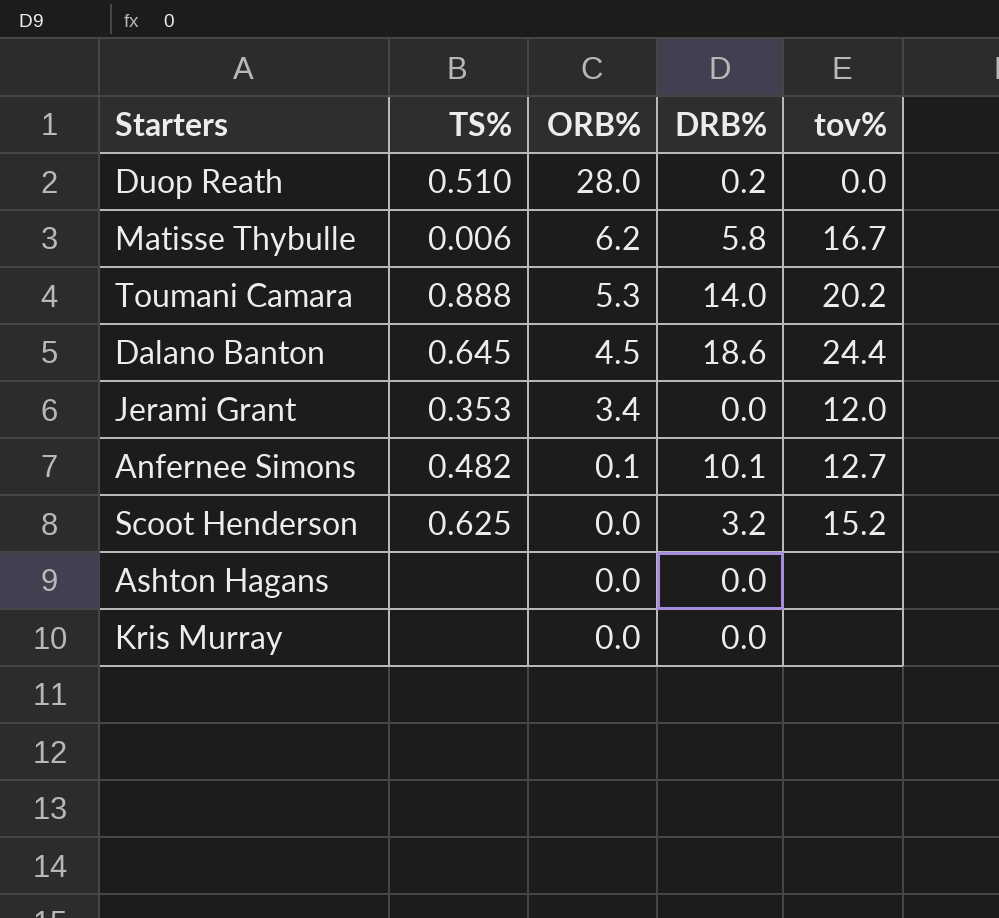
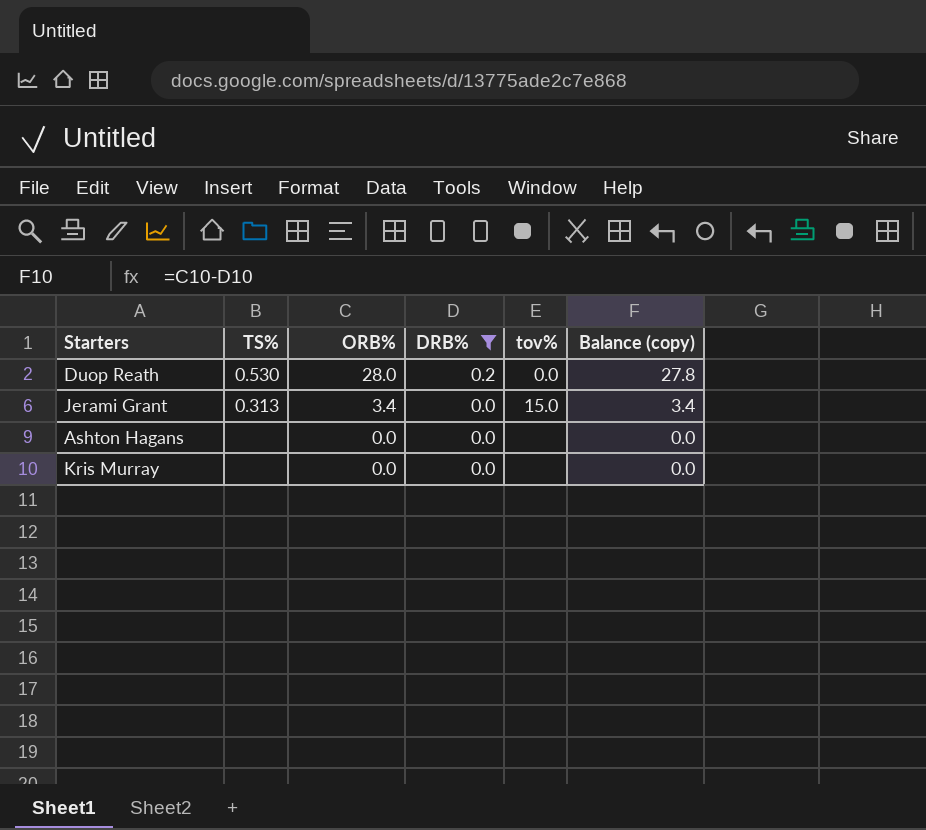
filter: none -> DRB% <= 0.2
column Balance (copy) | formula: none -> [ORB%] - [DRB%]
Duop Reath | TS%: 0.510 -> 0.530
Jerami Grant | TS%: 0.353 -> 0.313
Jerami Grant | tov%: 12.0 -> 15.0

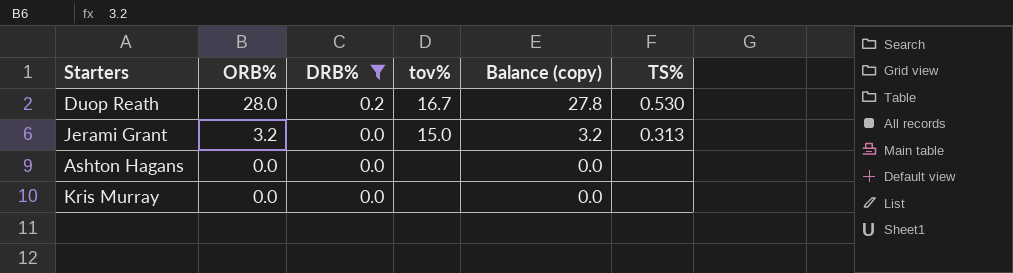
column TS% | position: 2 -> 6
Duop Reath | tov%: 0.0 -> 16.7
Jerami Grant | ORB%: 3.4 -> 3.2
Jerami Grant | Balance (copy): 3.4 -> 3.2

